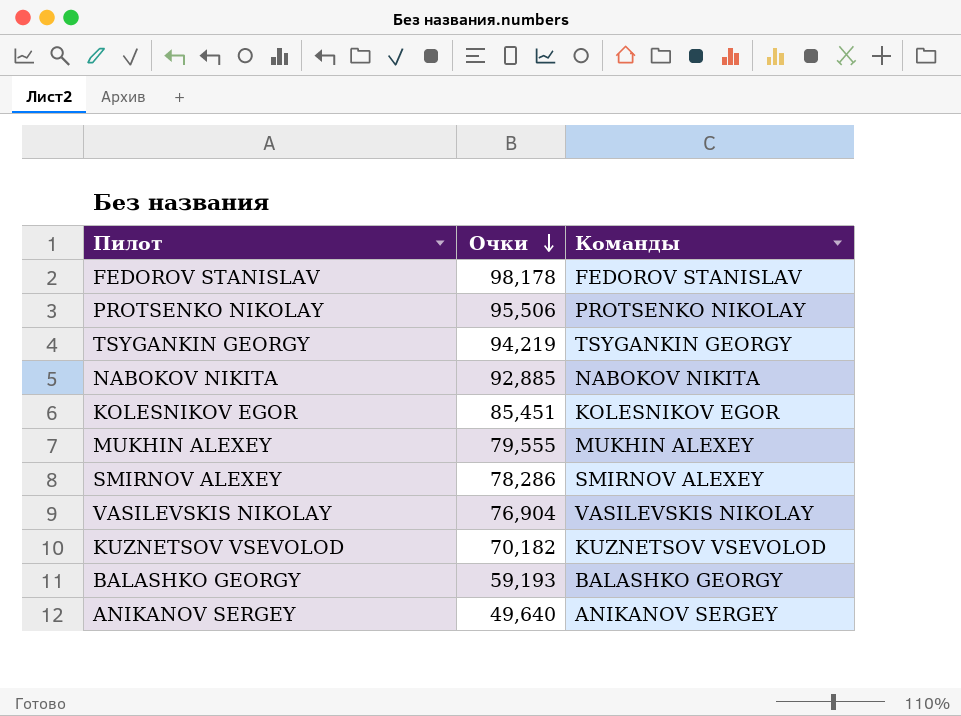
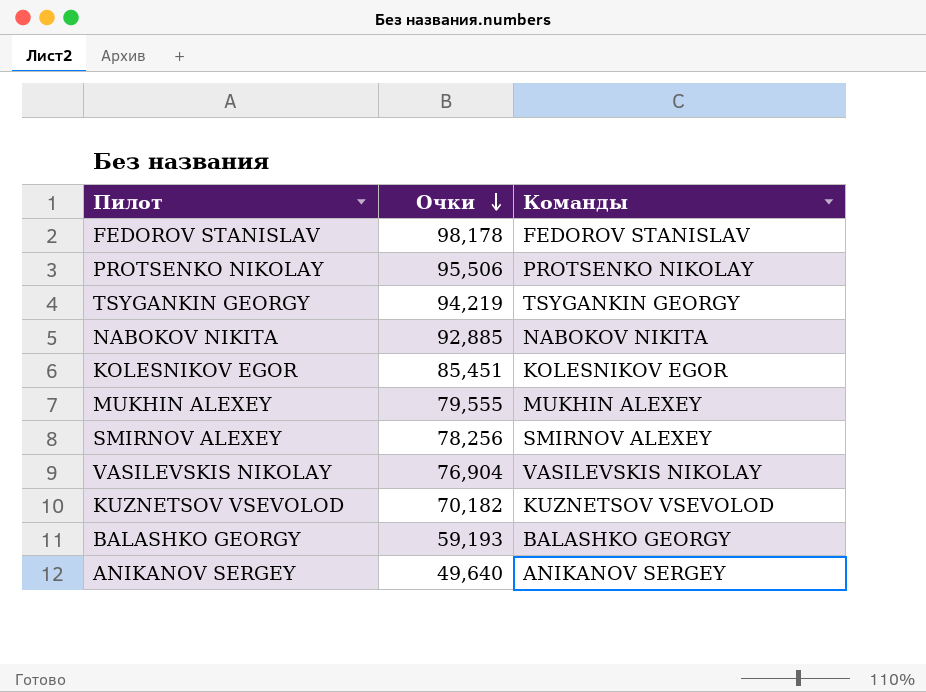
SMIRNOV ALEXEY | Очки: 78,286 -> 78,256

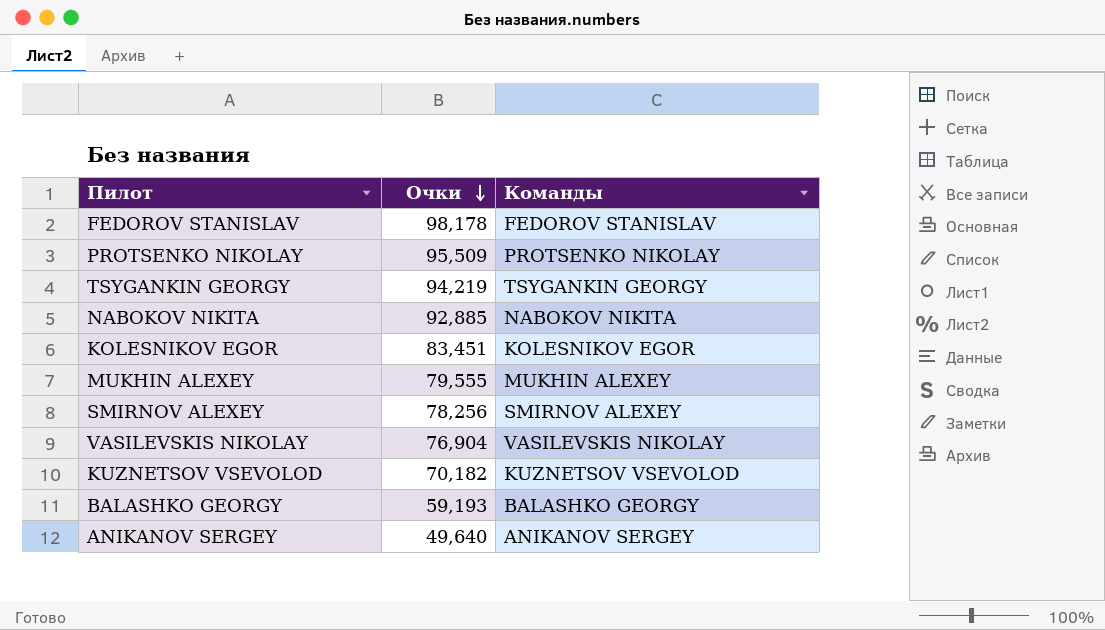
PROTSENKO NIKOLAY | Очки: 95,506 -> 95,509
KOLESNIKOV EGOR | Очки: 85,451 -> 83,451

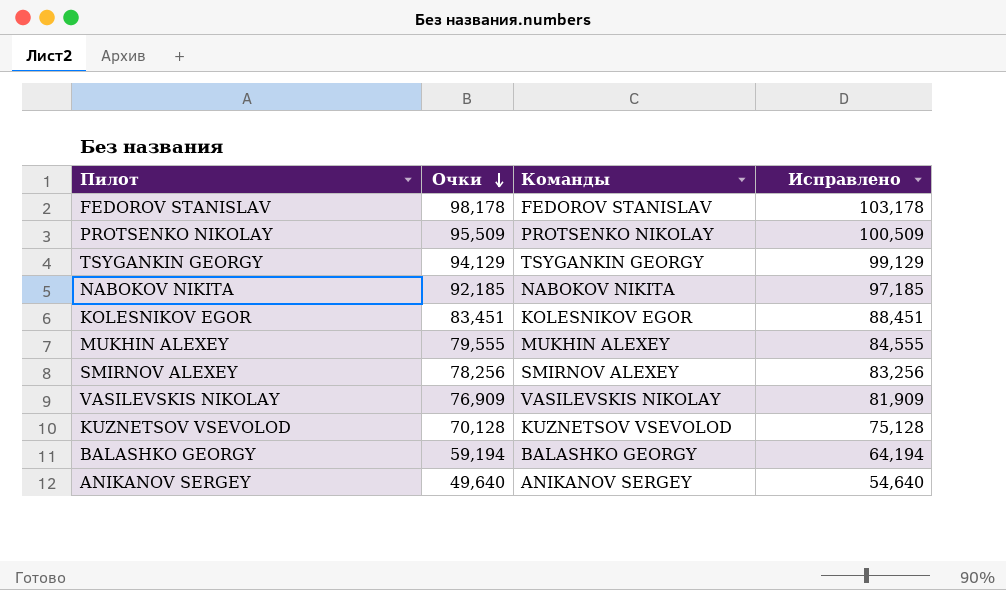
column Исправлено | formula: none -> [Очки] + 5
TSYGANKIN GEORGY | Очки: 94,219 -> 94,129
NABOKOV NIKITA | Очки: 92,885 -> 92,185
VASILEVSKIS NIKOLAY | Очки: 76,904 -> 76,909
KUZNETSOV VSEVOLOD | Очки: 70,182 -> 70,128
BALASHKO GEORGY | Очки: 59,193 -> 59,194

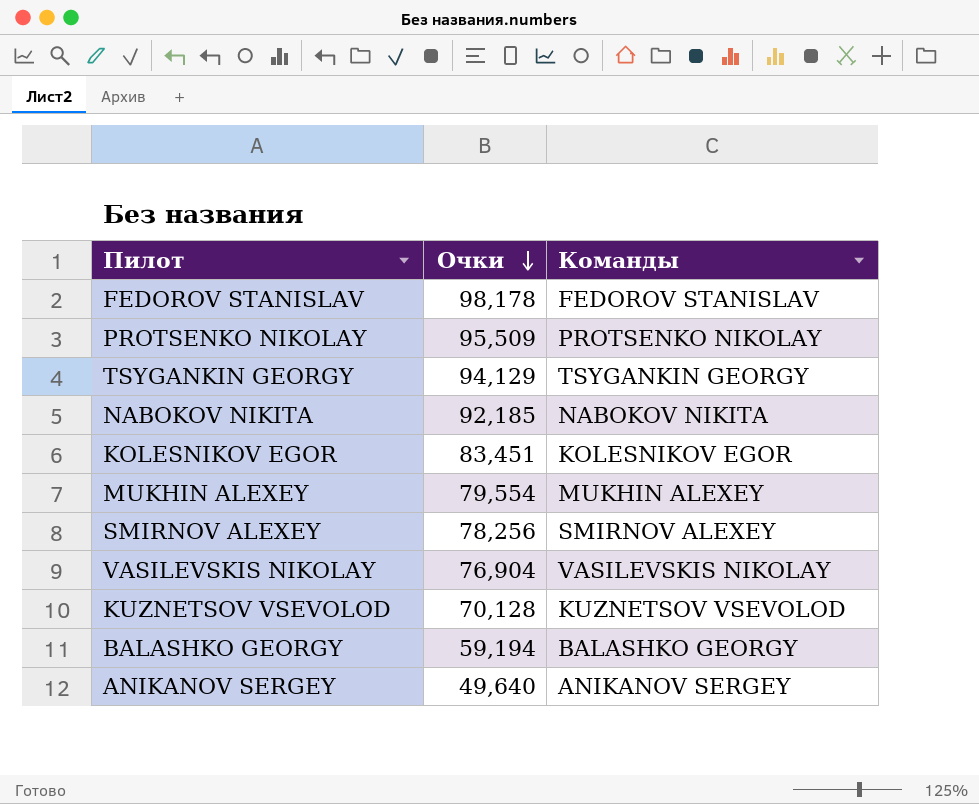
column Исправлено | formula: [Очки] + 5 -> none
MUKHIN ALEXEY | Очки: 79,555 -> 79,554
VASILEVSKIS NIKOLAY | Очки: 76,909 -> 76,904

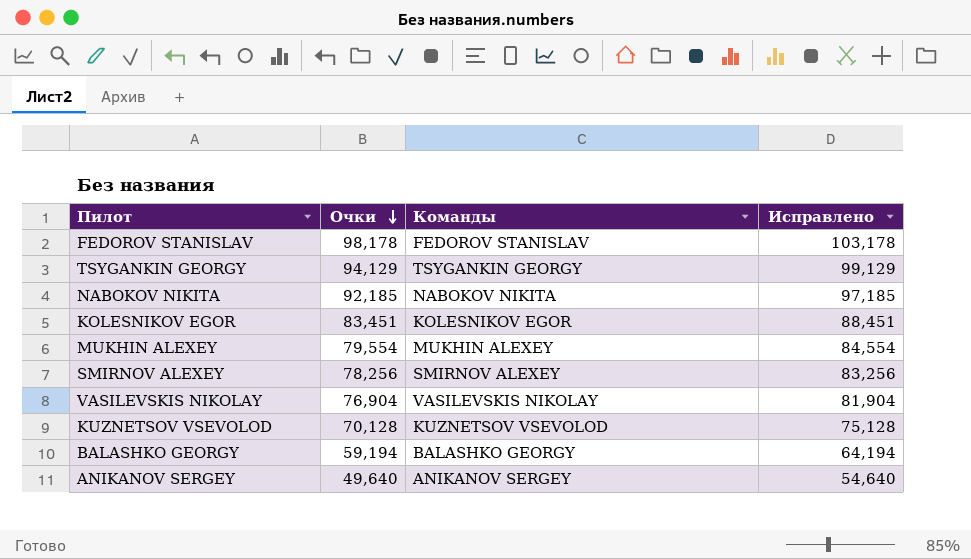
column Исправлено | formula: none -> [Очки] + 5
row PROTSENKO NIKOLAY: 95,509 | PROTSENKO NIKOLAY -> none

